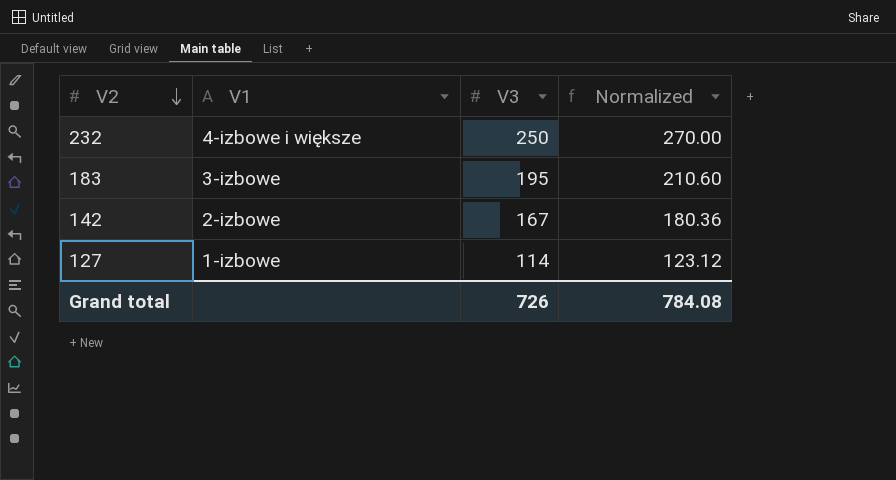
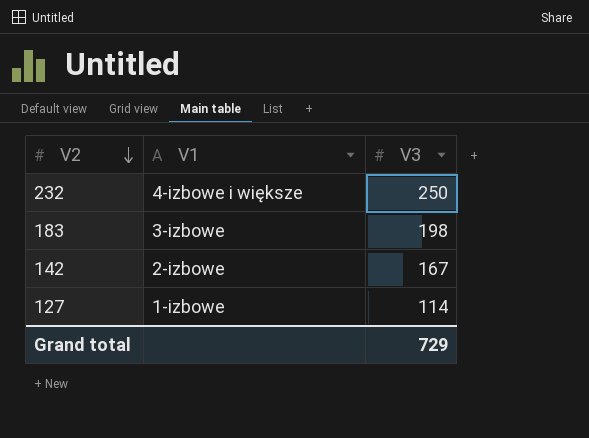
column Normalized | formula: [V3] * 1.08 -> none
183 | V3: 195 -> 198
Grand total | V3: 726 -> 729

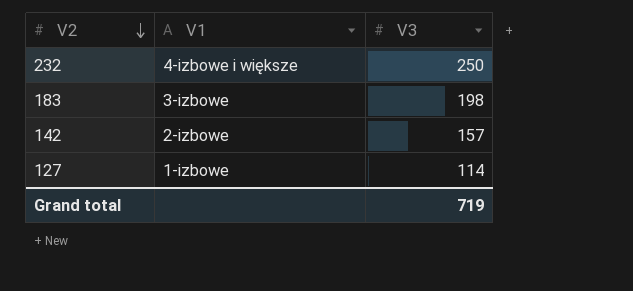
142 | V3: 167 -> 157
Grand total | V3: 729 -> 719

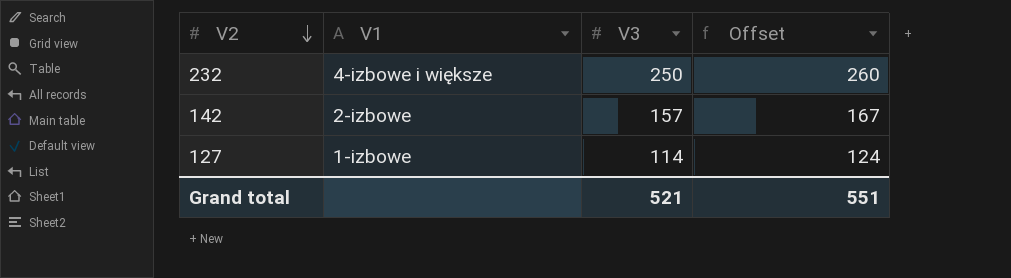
column Offset | formula: none -> [V3] + 10
row 183: 3-izbowe | 198 -> none
Grand total | V3: 719 -> 521

